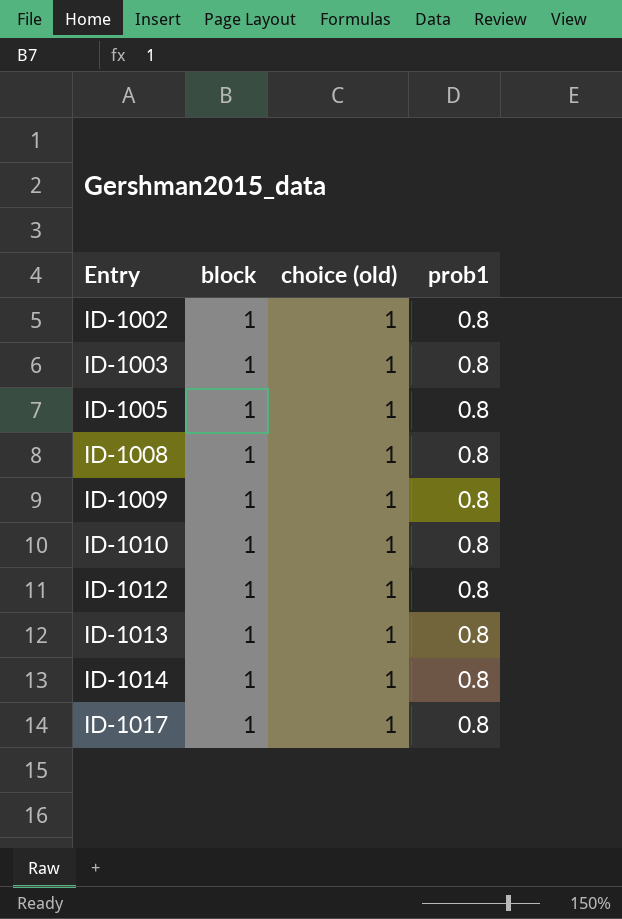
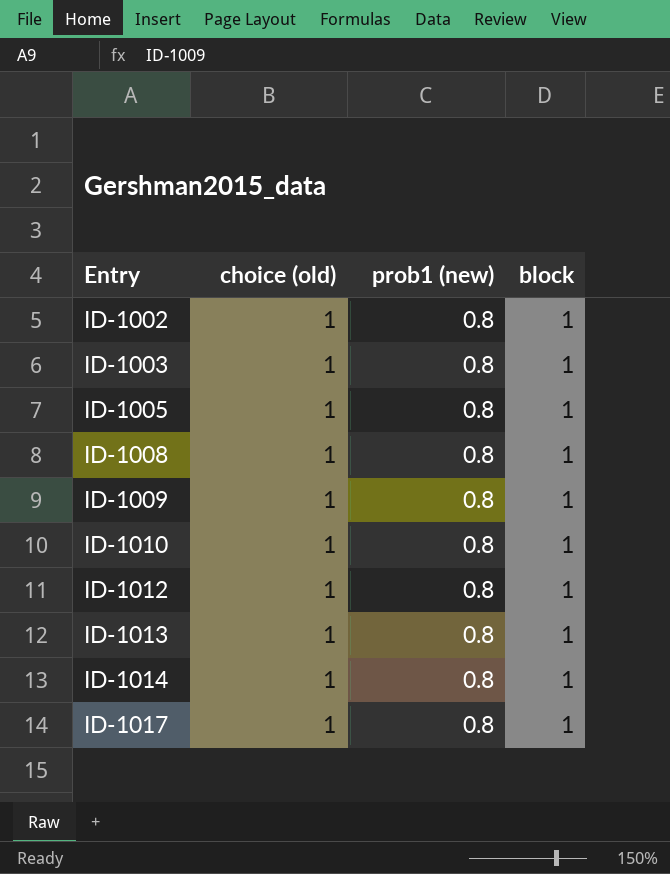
column name: prob1 -> prob1 (new)
column block | position: 2 -> 4

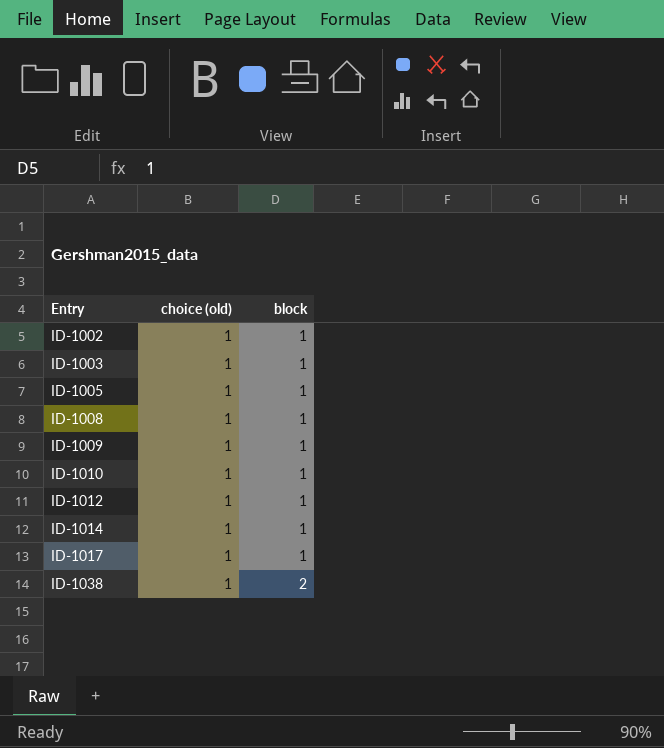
column prob1 (new) | position: 3 -> none
row ID-1013: 1 | 0.8 | 1 -> none
row ID-1038: none -> 1 | 2

